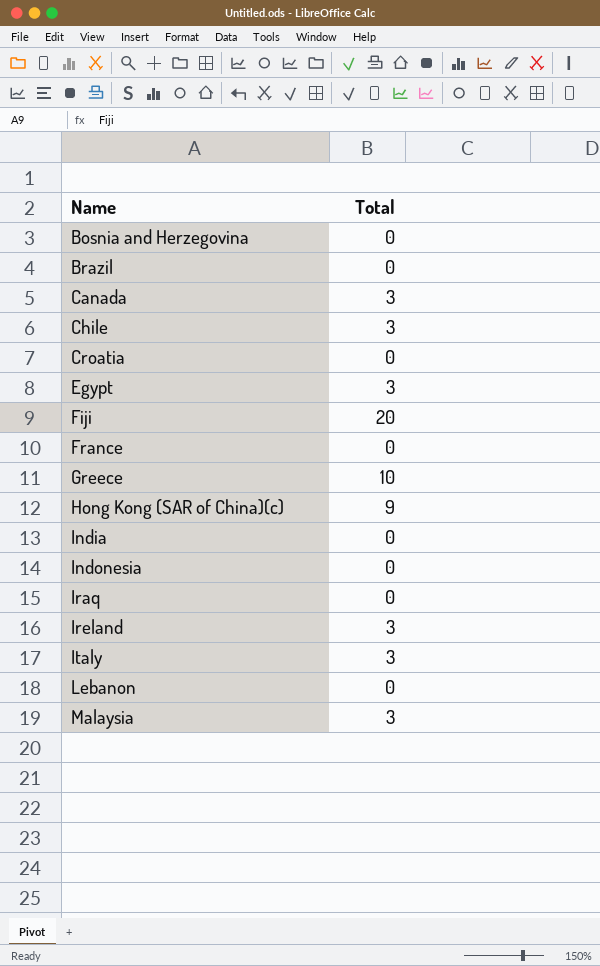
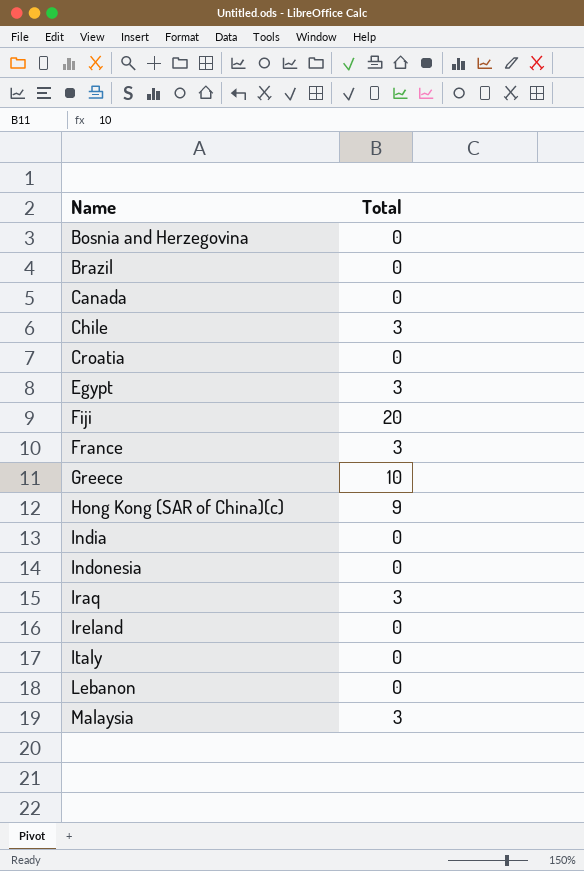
Canada | Total: 3 -> 0
France | Total: 0 -> 3
Iraq | Total: 0 -> 3
Ireland | Total: 3 -> 0
Italy | Total: 3 -> 0

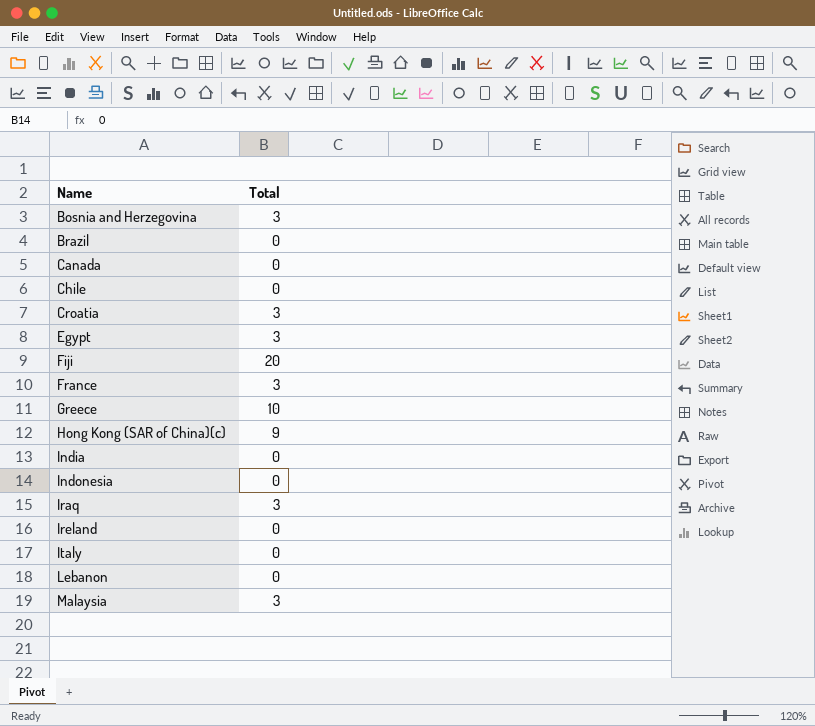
Bosnia and Herzegovina | Total: 0 -> 3
Chile | Total: 3 -> 0
Croatia | Total: 0 -> 3

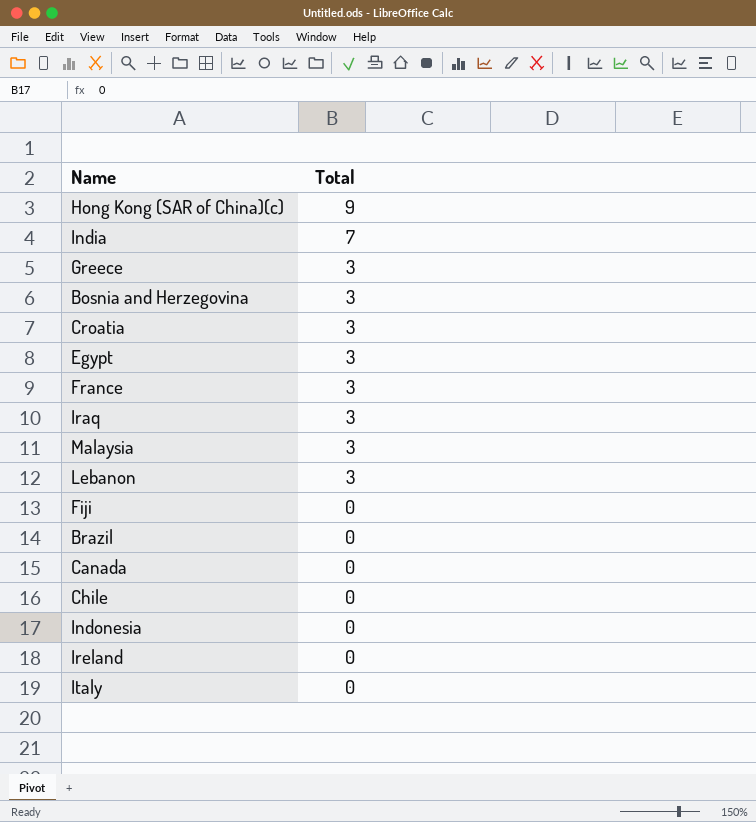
row order: Name ascending -> Total descending
India | Total: 0 -> 7
Greece | Total: 10 -> 3
Lebanon | Total: 0 -> 3
Fiji | Total: 20 -> 0

